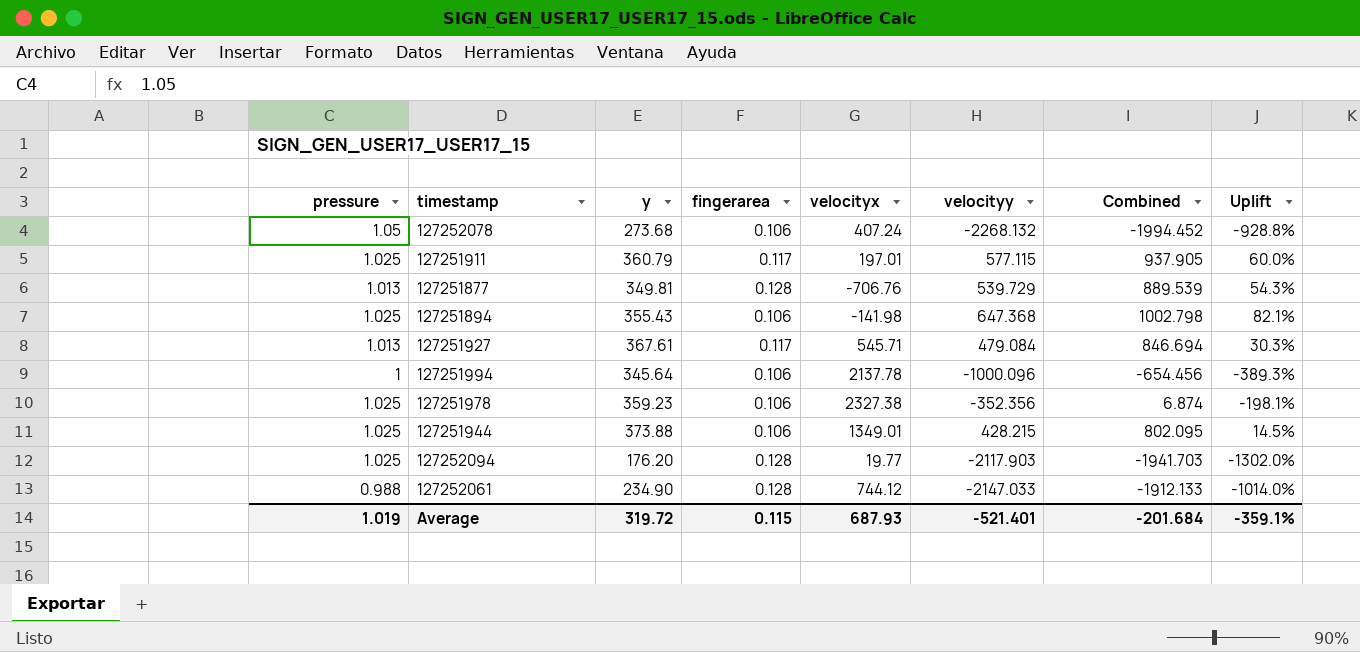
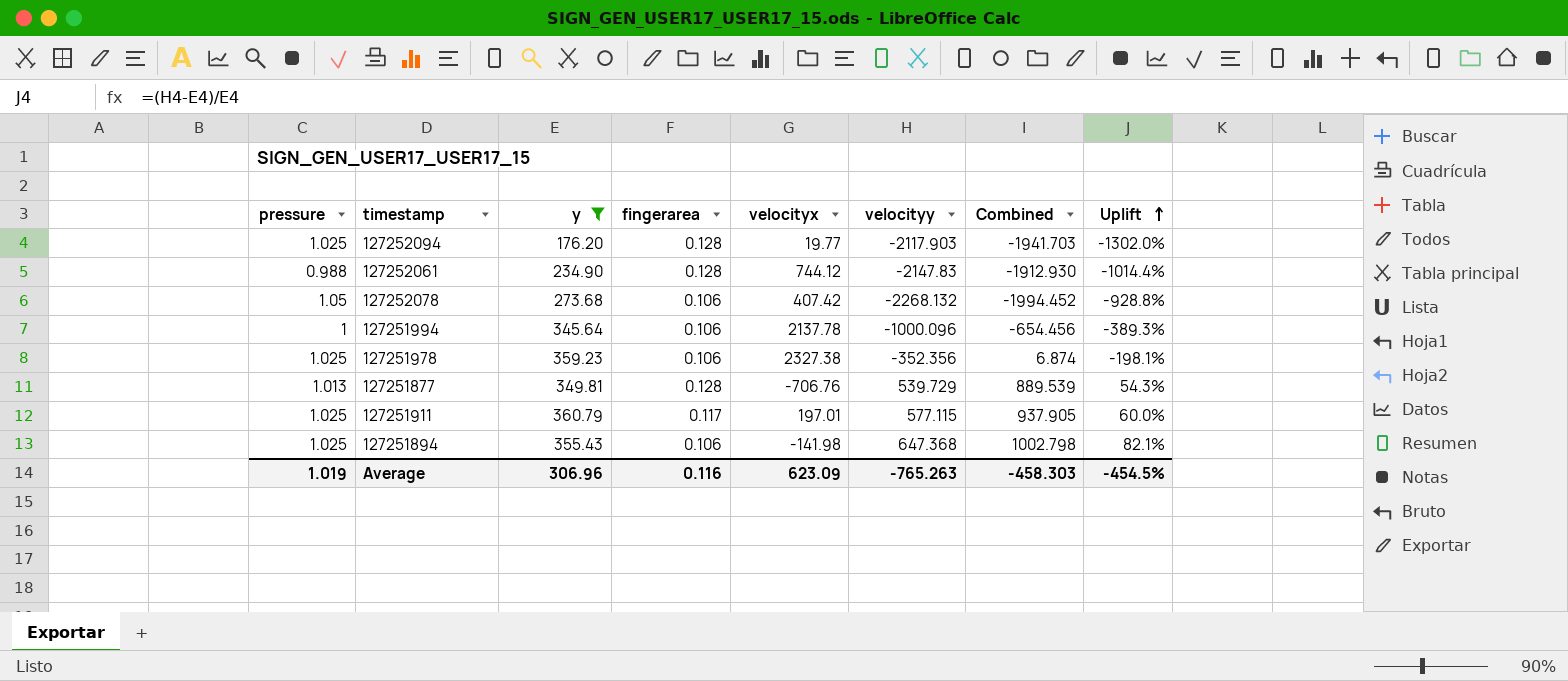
filter: none -> y <= 360.79
row order: none -> Uplift ascending
127252061 | velocityy: -2147.033 -> -2147.83
127252061 | Combined: -1912.133 -> -1912.930
127252061 | Uplift: -1014.0% -> -1014.4%
127252078 | velocityx: 407.24 -> 407.42
Average | y: 319.72 -> 306.96
Average | fingerarea: 0.115 -> 0.116
Average | velocityx: 687.93 -> 623.09
Average | velocityy: -521.401 -> -765.263
Average | Combined: -201.684 -> -458.303
Average | Uplift: -359.1% -> -454.5%

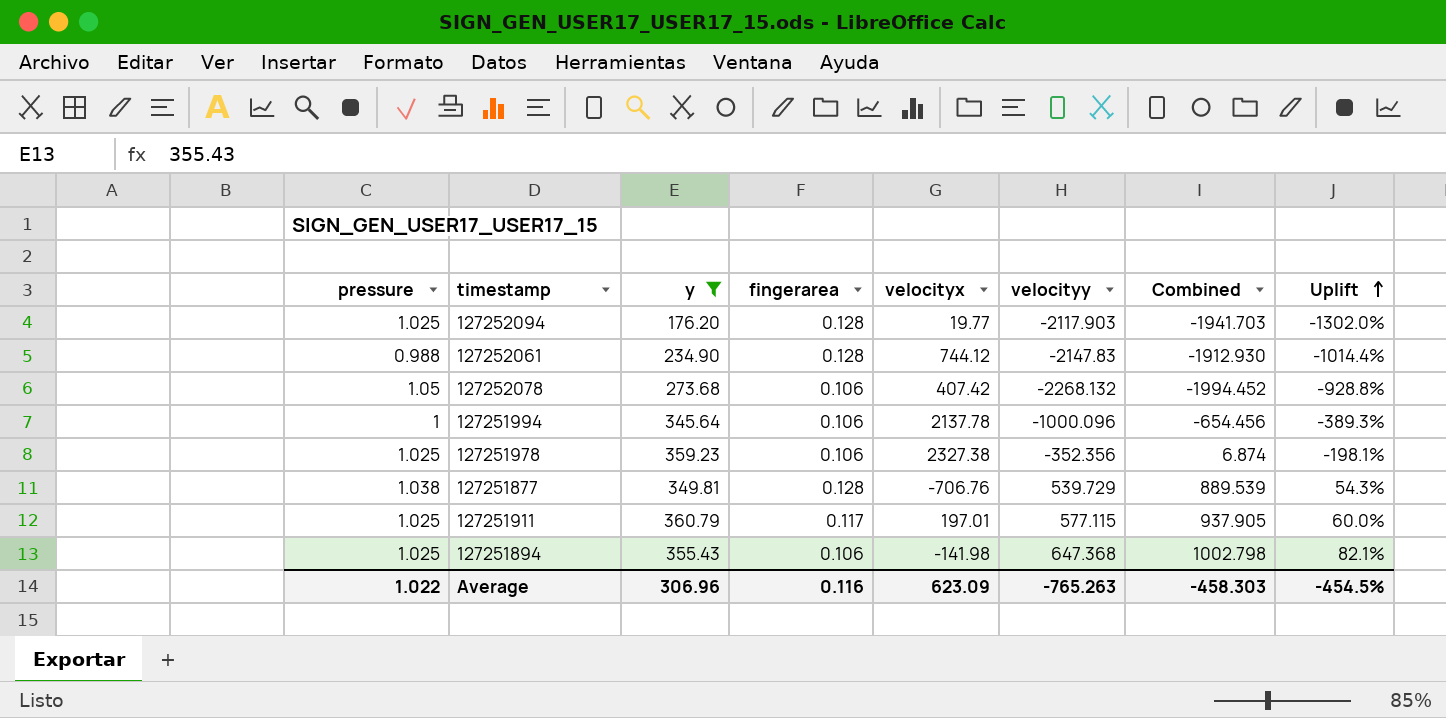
127251877 | pressure: 1.013 -> 1.038
Average | pressure: 1.019 -> 1.022

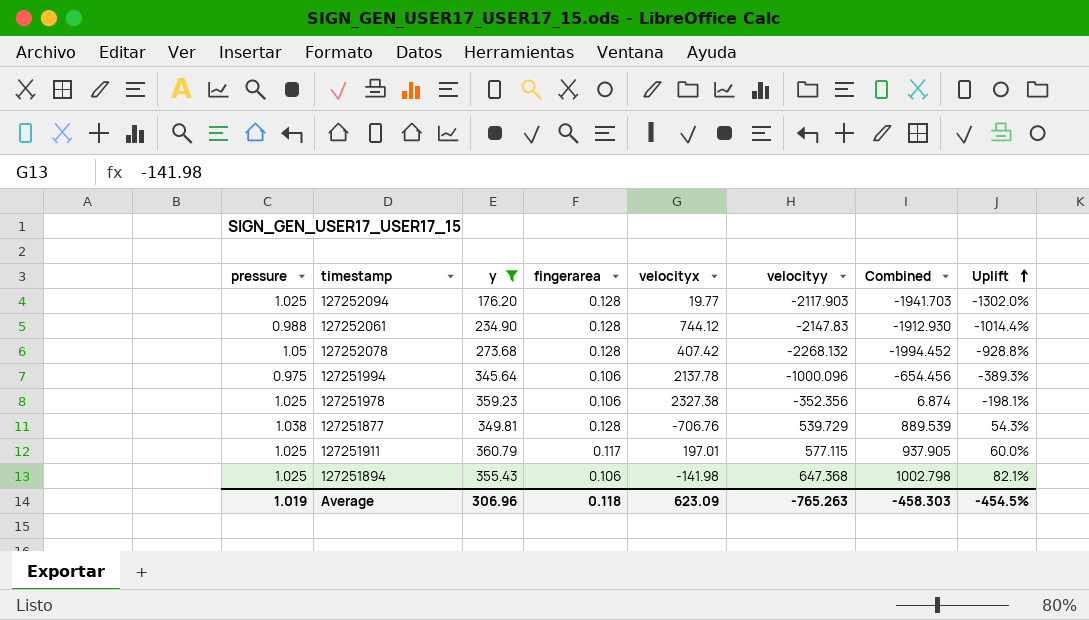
127252078 | fingerarea: 0.106 -> 0.128
127251994 | pressure: 1 -> 0.975
Average | pressure: 1.022 -> 1.019
Average | fingerarea: 0.116 -> 0.118

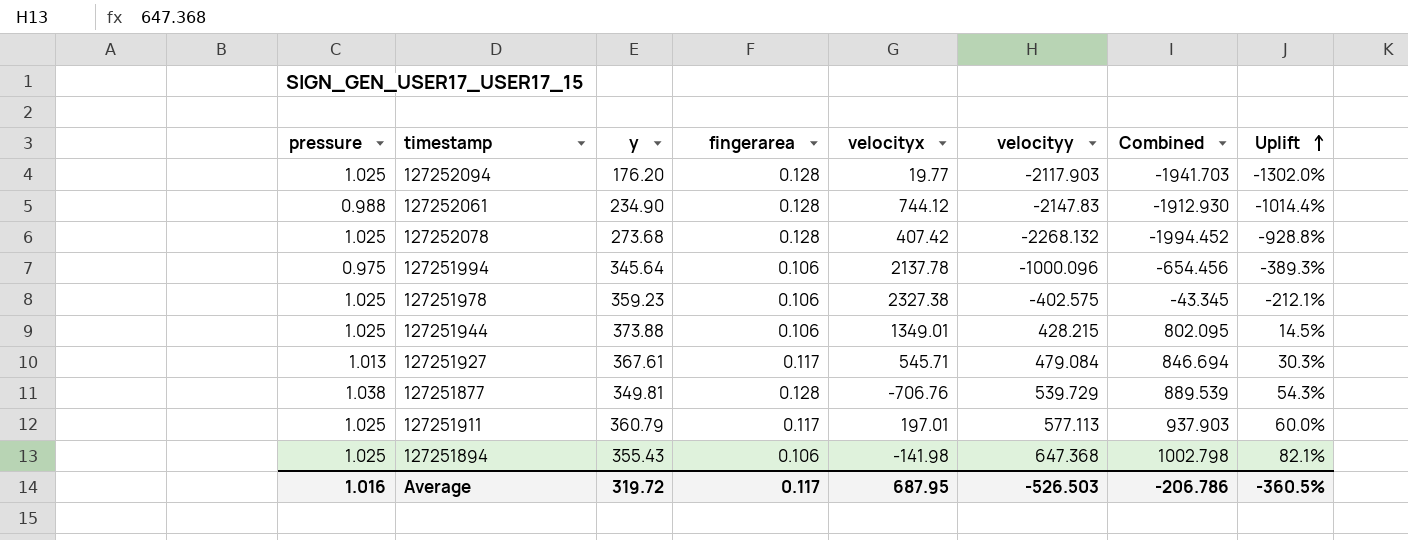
filter: y <= 360.79 -> none
127252078 | pressure: 1.05 -> 1.025
127251978 | velocityy: -352.356 -> -402.575
127251978 | Combined: 6.874 -> -43.345
127251978 | Uplift: -198.1% -> -212.1%
127251911 | velocityy: 577.115 -> 577.113
127251911 | Combined: 937.905 -> 937.903
Average | pressure: 1.019 -> 1.016
Average | y: 306.96 -> 319.72
Average | fingerarea: 0.118 -> 0.117
Average | velocityx: 623.09 -> 687.95
Average | velocityy: -765.263 -> -526.503
Average | Combined: -458.303 -> -206.786
Average | Uplift: -454.5% -> -360.5%

